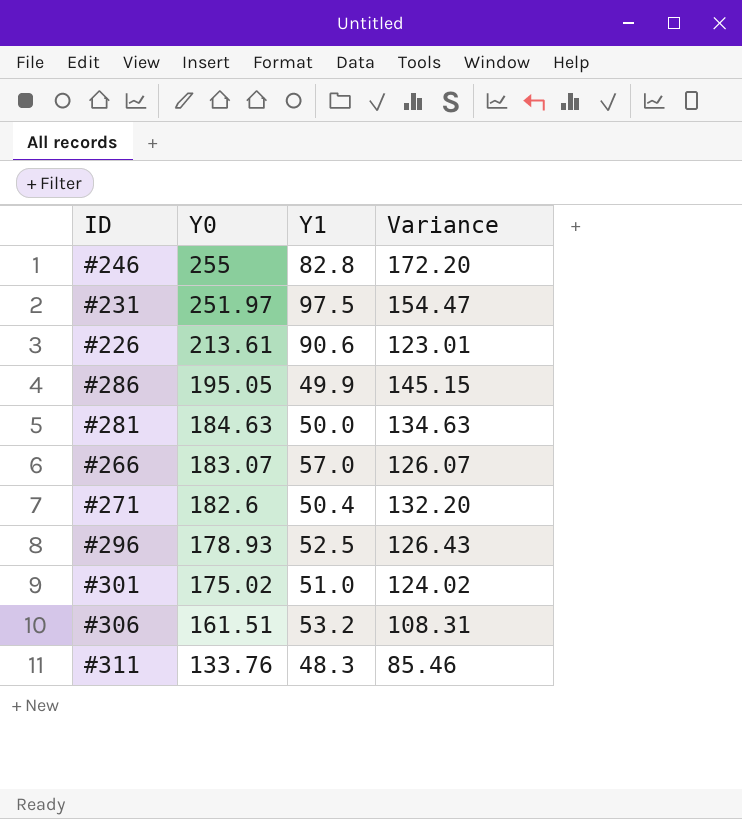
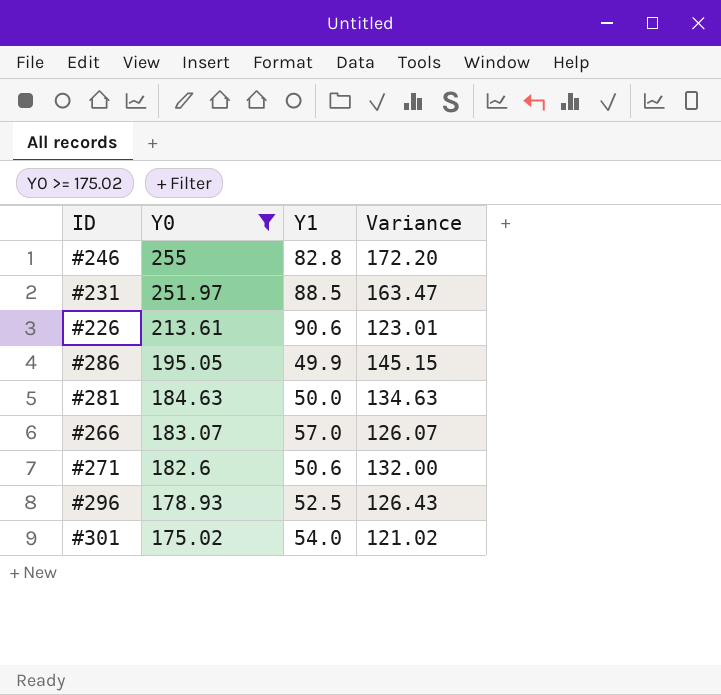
filter: none -> Y0 >= 175.02
#231 | Y1: 97.5 -> 88.5
#231 | Variance: 154.47 -> 163.47
#271 | Y1: 50.4 -> 50.6
#271 | Variance: 132.20 -> 132.00
#301 | Y1: 51.0 -> 54.0
#301 | Variance: 124.02 -> 121.02

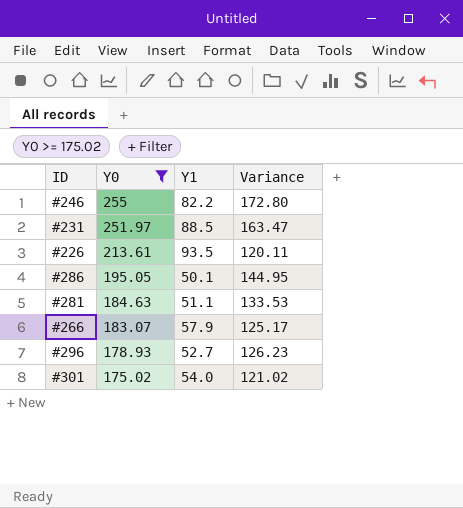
row #271: 182.6 | 50.6 | 132.00 -> none
#246 | Y1: 82.8 -> 82.2
#246 | Variance: 172.20 -> 172.80
#226 | Y1: 90.6 -> 93.5
#226 | Variance: 123.01 -> 120.11
#286 | Y1: 49.9 -> 50.1
#286 | Variance: 145.15 -> 144.95
#281 | Y1: 50.0 -> 51.1
#281 | Variance: 134.63 -> 133.53
#266 | Y1: 57.0 -> 57.9
#266 | Variance: 126.07 -> 125.17
#296 | Y1: 52.5 -> 52.7
#296 | Variance: 126.43 -> 126.23

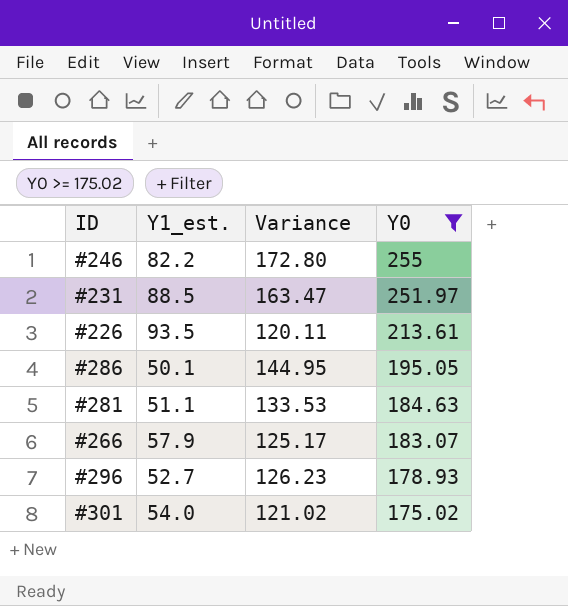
column name: Y1 -> Y1_est.
column Y0 | position: 2 -> 4

